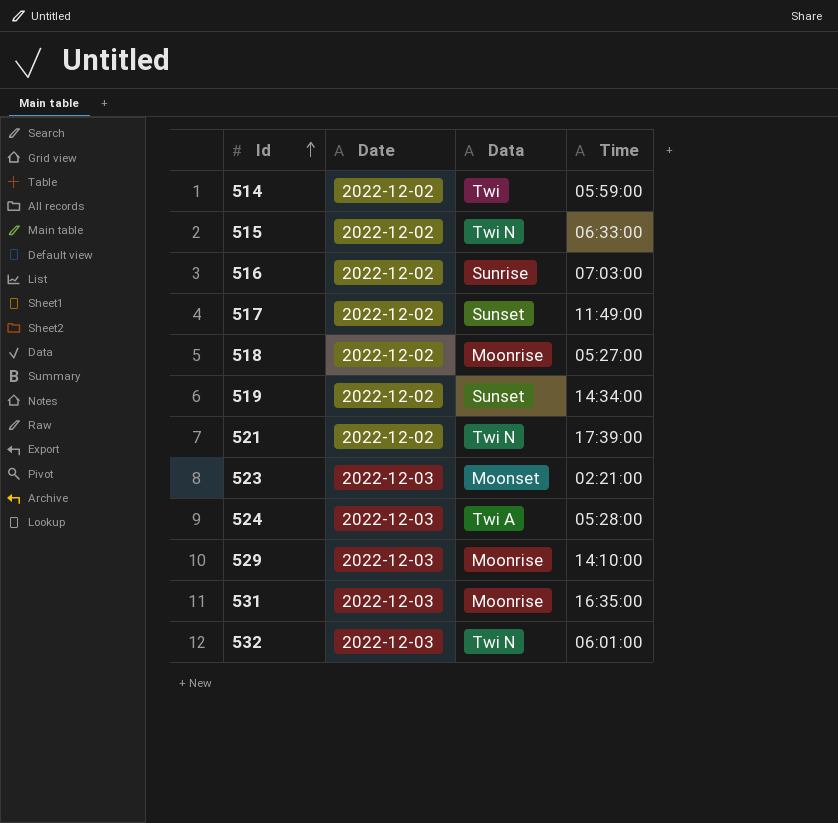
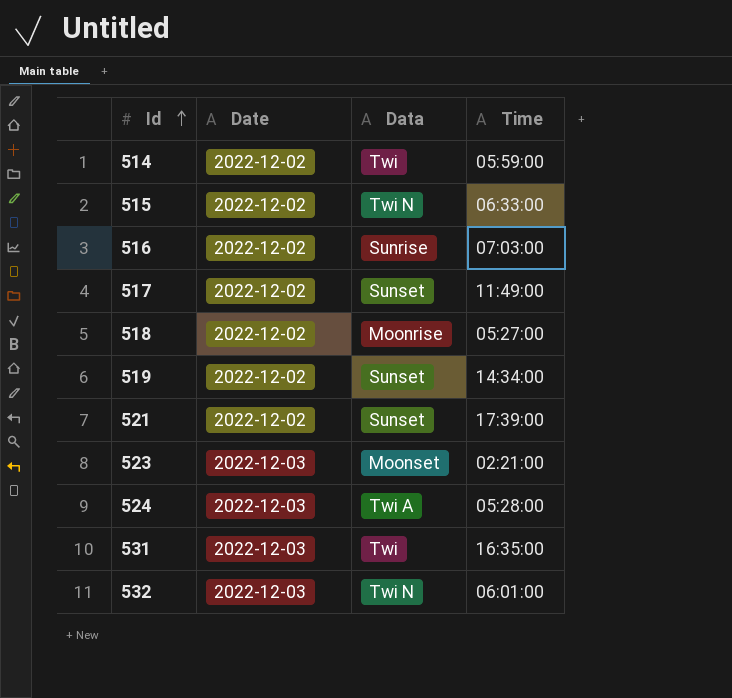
row 529: 2022-12-03 | Moonrise | 14:10:00 -> none
521 | Data: Twi N -> Sunset
531 | Data: Moonrise -> Twi

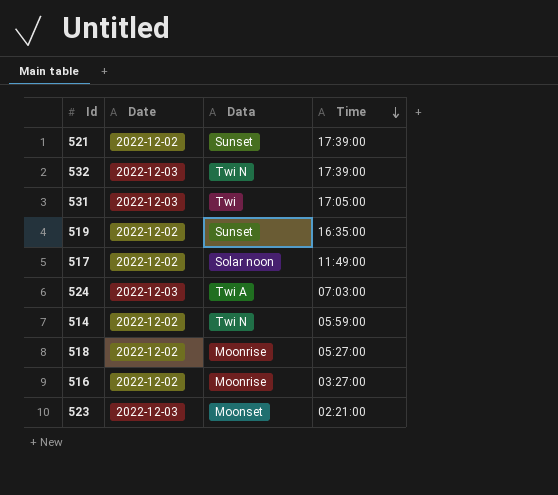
row order: Id ascending -> Time descending
row 515: 2022-12-02 | Twi N | 06:33:00 -> none
532 | Time: 06:01:00 -> 17:39:00
531 | Time: 16:35:00 -> 17:05:00
519 | Time: 14:34:00 -> 16:35:00
517 | Data: Sunset -> Solar noon
524 | Time: 05:28:00 -> 07:03:00
514 | Data: Twi -> Twi N
516 | Data: Sunrise -> Moonrise
516 | Time: 07:03:00 -> 03:27:00

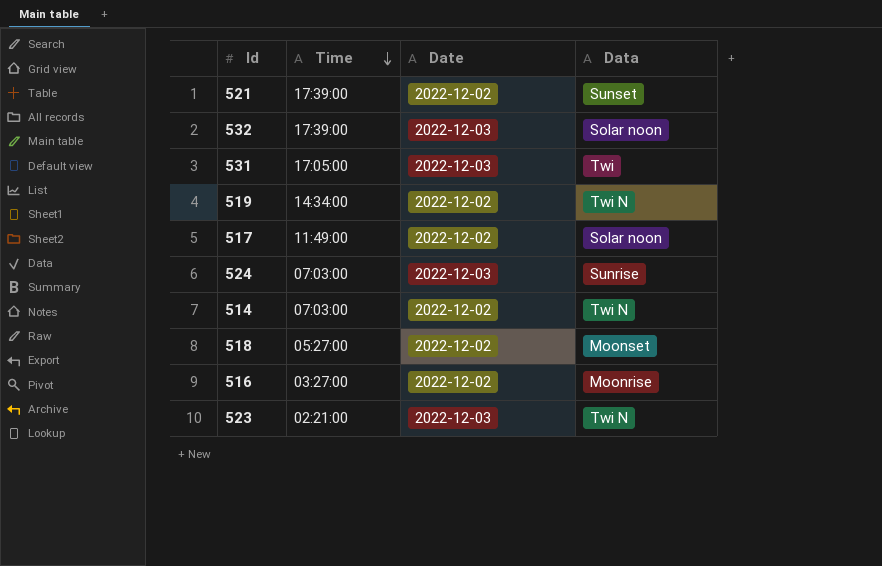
column Time | position: 4 -> 2
532 | Data: Twi N -> Solar noon
519 | Time: 16:35:00 -> 14:34:00
519 | Data: Sunset -> Twi N
524 | Data: Twi A -> Sunrise
514 | Time: 05:59:00 -> 07:03:00
518 | Data: Moonrise -> Moonset
523 | Data: Moonset -> Twi N

